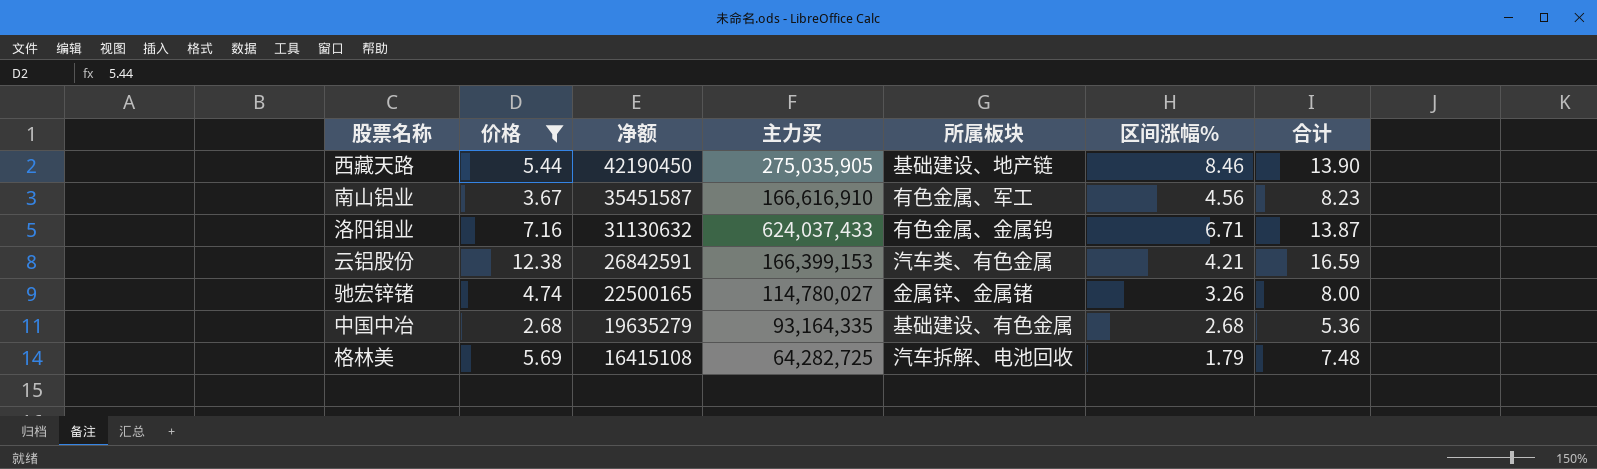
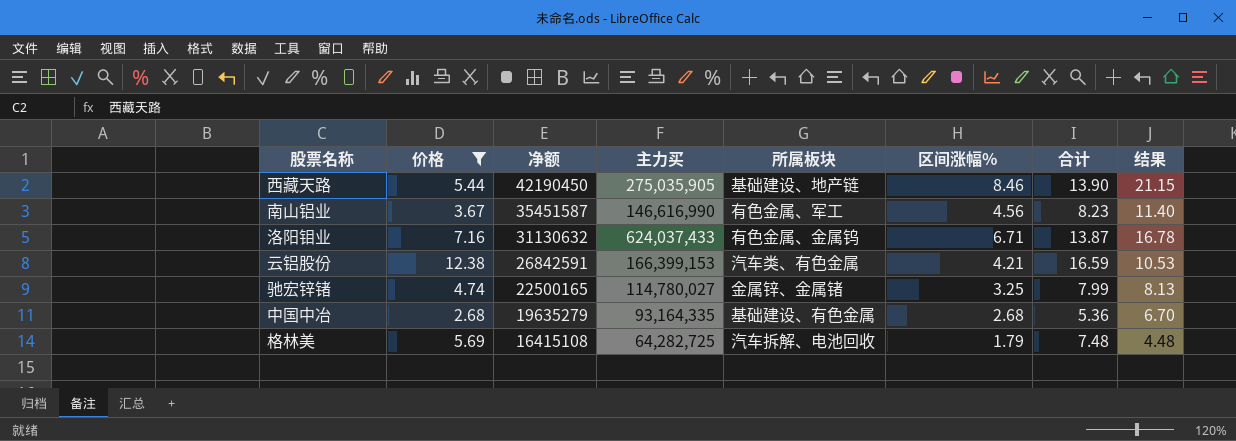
column 结果 | formula: none -> [区间涨幅%] * 2.5
南山铝业 | 主力买: 166,616,910 -> 146,616,990
驰宏锌锗 | 区间涨幅%: 3.26 -> 3.25
驰宏锌锗 | 合计: 8.00 -> 7.99

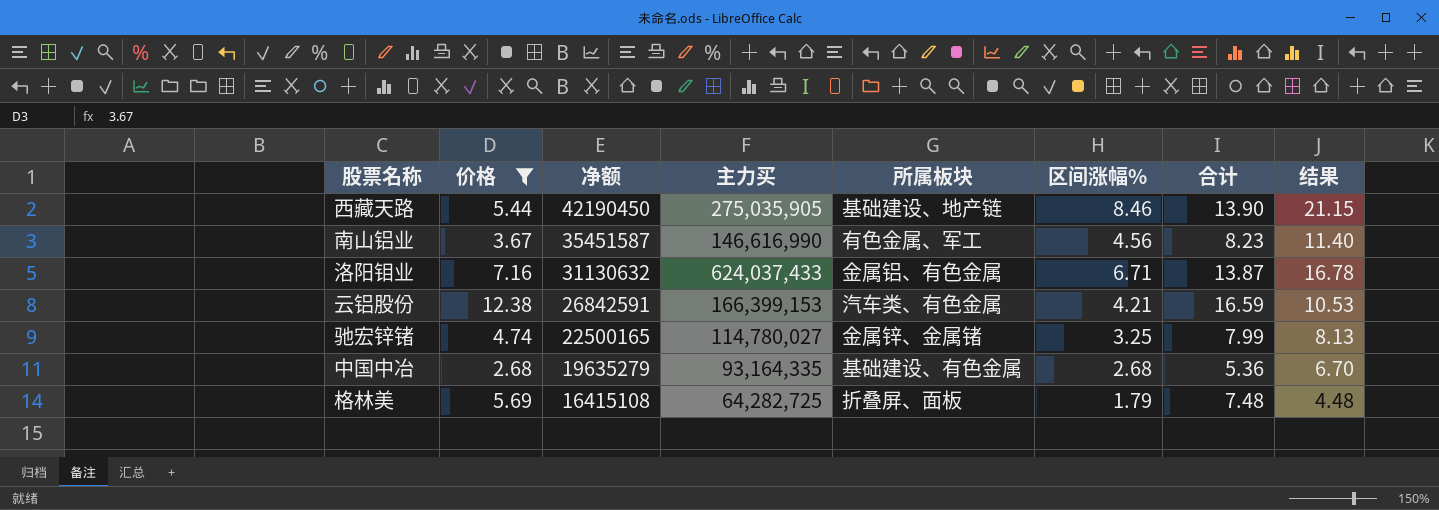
洛阳钼业 | 所属板块: 有色金属、金属钨 -> 金属铝、有色金属
格林美 | 所属板块: 汽车拆解、电池回收 -> 折叠屏、面板

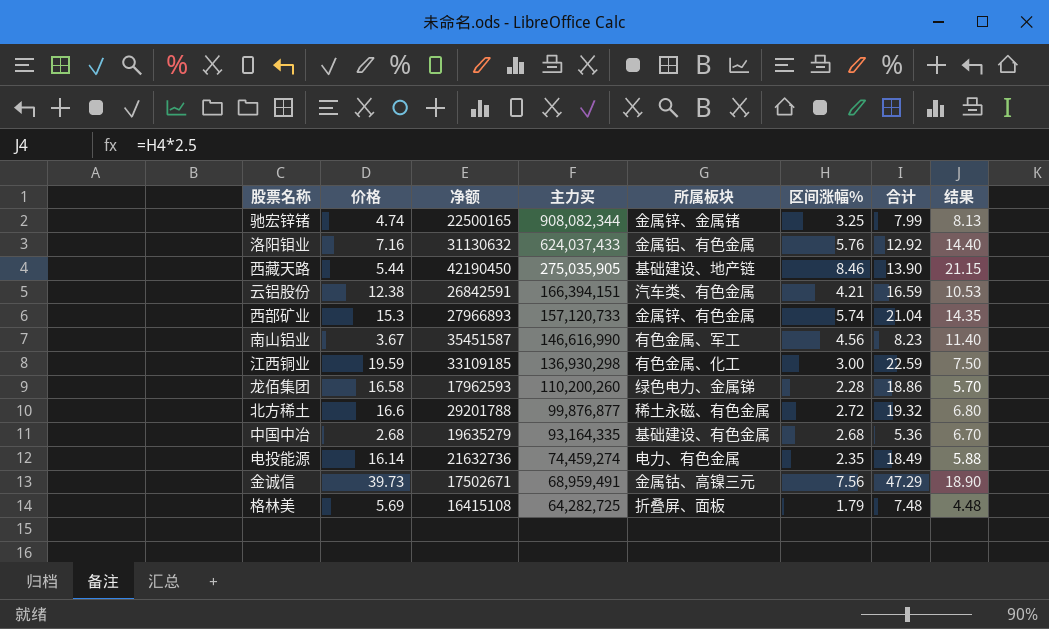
filter: 价格 <= 12.38 -> none
row order: 净额 descending -> 主力买 descending
驰宏锌锗 | 主力买: 114,780,027 -> 908,082,344
洛阳钼业 | 区间涨幅%: 6.71 -> 5.76
洛阳钼业 | 合计: 13.87 -> 12.92
洛阳钼业 | 结果: 16.78 -> 14.40
云铝股份 | 主力买: 166,399,153 -> 166,394,151

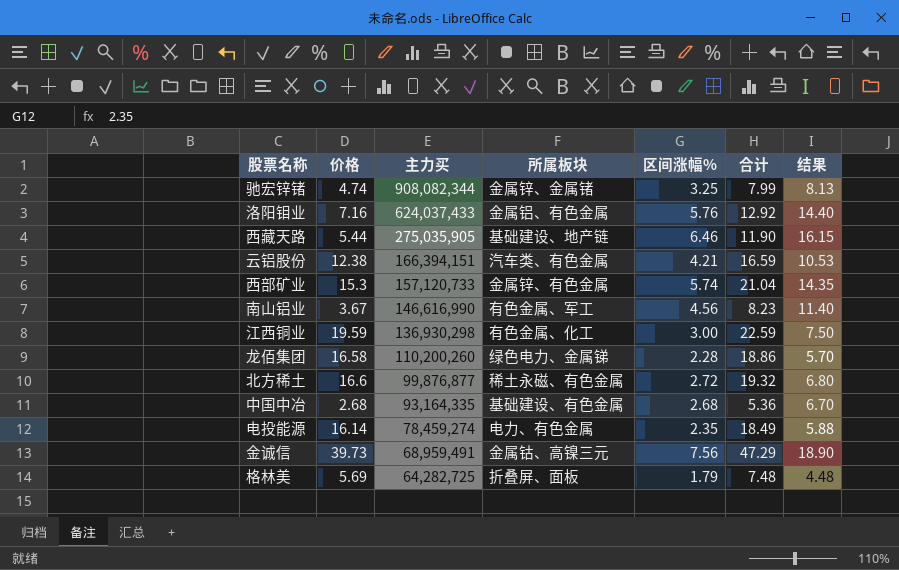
column 净额 | position: 3 -> none
西藏天路 | 区间涨幅%: 8.46 -> 6.46
西藏天路 | 合计: 13.90 -> 11.90
西藏天路 | 结果: 21.15 -> 16.15
电投能源 | 主力买: 74,459,274 -> 78,459,274

